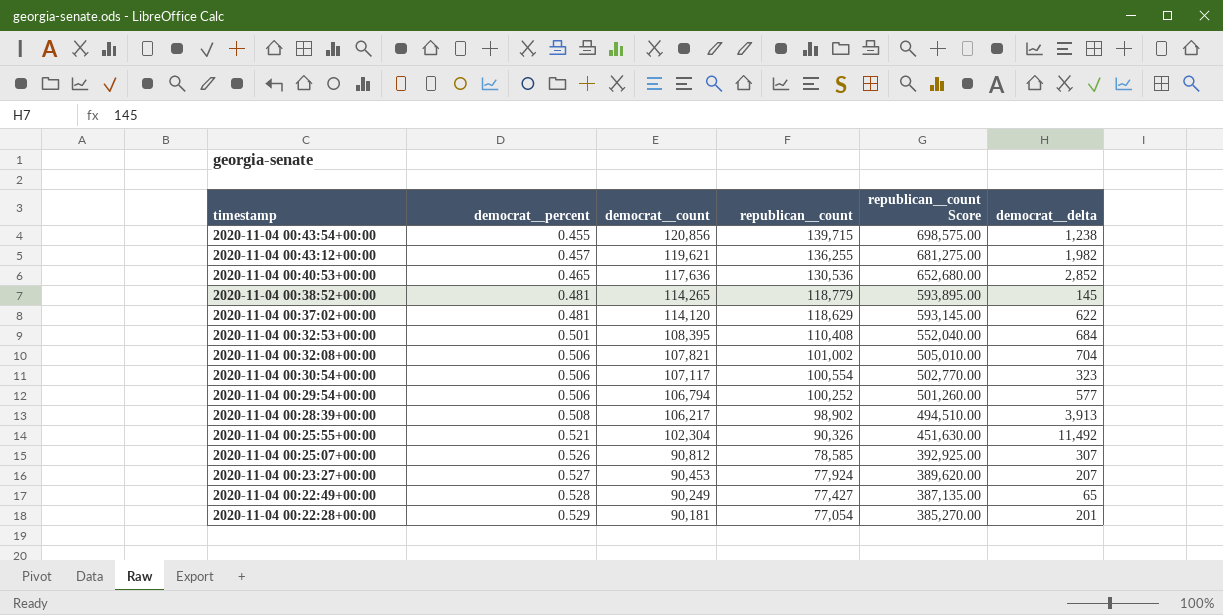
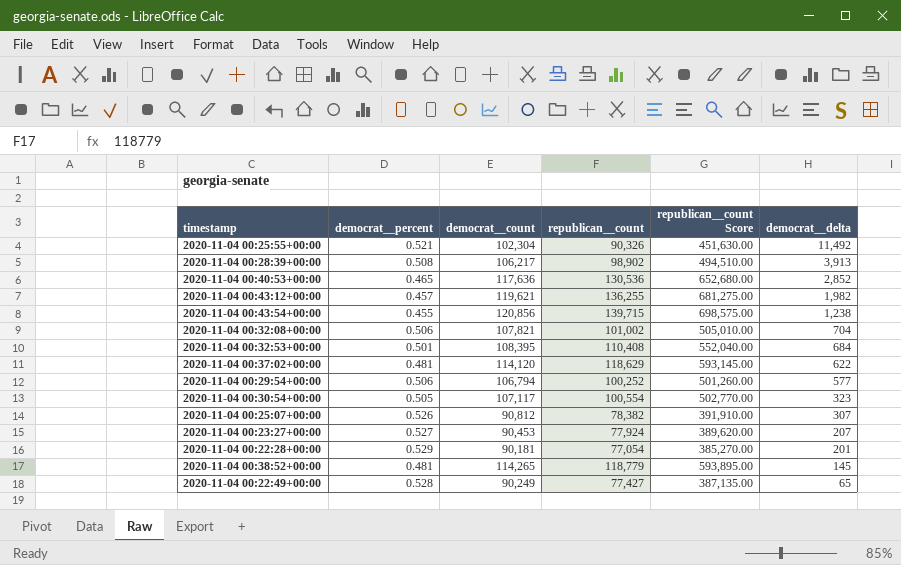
row order: timestamp descending -> democrat__delta descending
2020-11-04 00:30:54+00:00 | democrat__percent: 0.506 -> 0.505
2020-11-04 00:25:07+00:00 | republican__count: 78,585 -> 78,382
2020-11-04 00:25:07+00:00 | republican__count Score: 392,925.00 -> 391,910.00

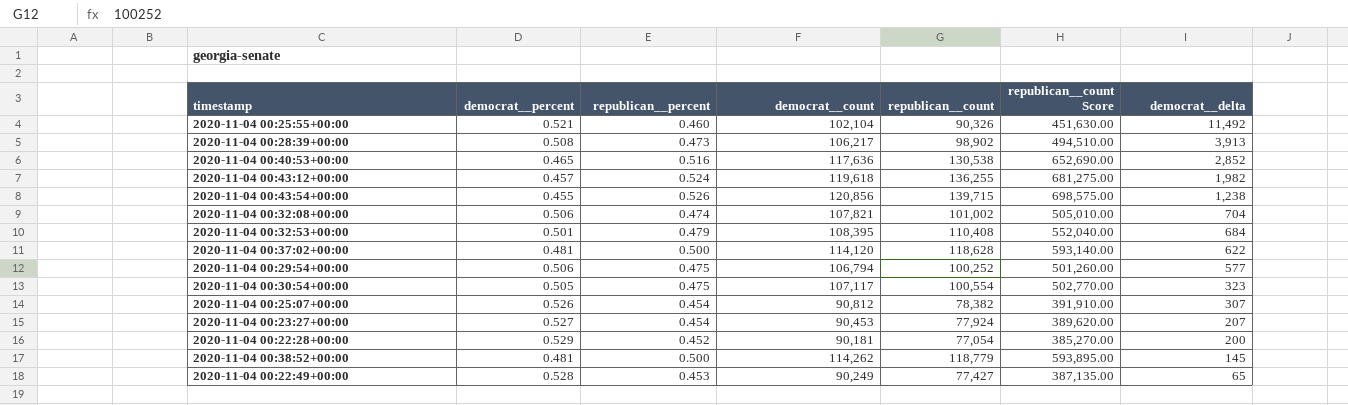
column republican__percent | position: none -> 3
2020-11-04 00:25:55+00:00 | democrat__count: 102,304 -> 102,104
2020-11-04 00:40:53+00:00 | republican__count: 130,536 -> 130,538
2020-11-04 00:40:53+00:00 | republican__count Score: 652,680.00 -> 652,690.00
2020-11-04 00:43:12+00:00 | democrat__count: 119,621 -> 119,618
2020-11-04 00:37:02+00:00 | republican__count: 118,629 -> 118,628
2020-11-04 00:37:02+00:00 | republican__count Score: 593,145.00 -> 593,140.00
2020-11-04 00:22:28+00:00 | democrat__delta: 201 -> 200
2020-11-04 00:38:52+00:00 | democrat__count: 114,265 -> 114,262

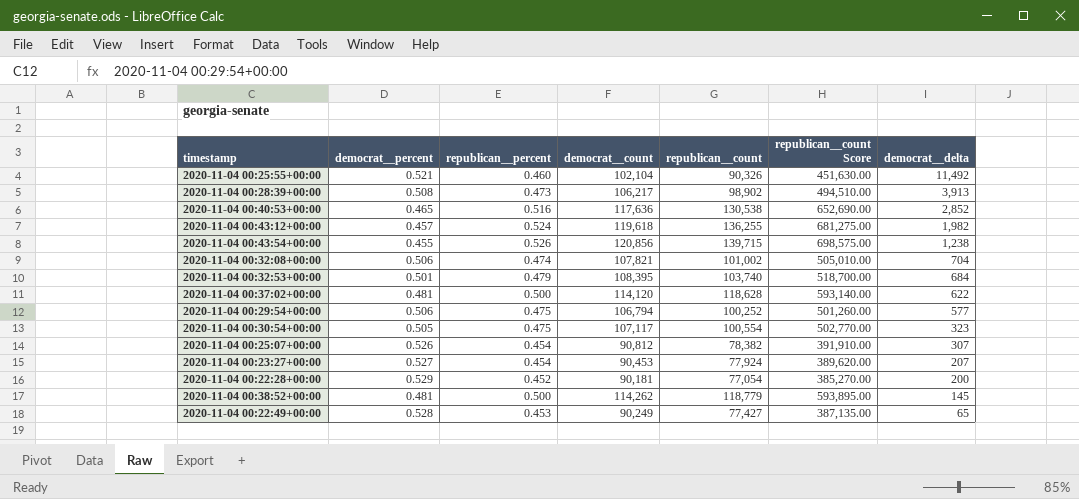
2020-11-04 00:32:53+00:00 | republican__count: 110,408 -> 103,740
2020-11-04 00:32:53+00:00 | republican__count Score: 552,040.00 -> 518,700.00

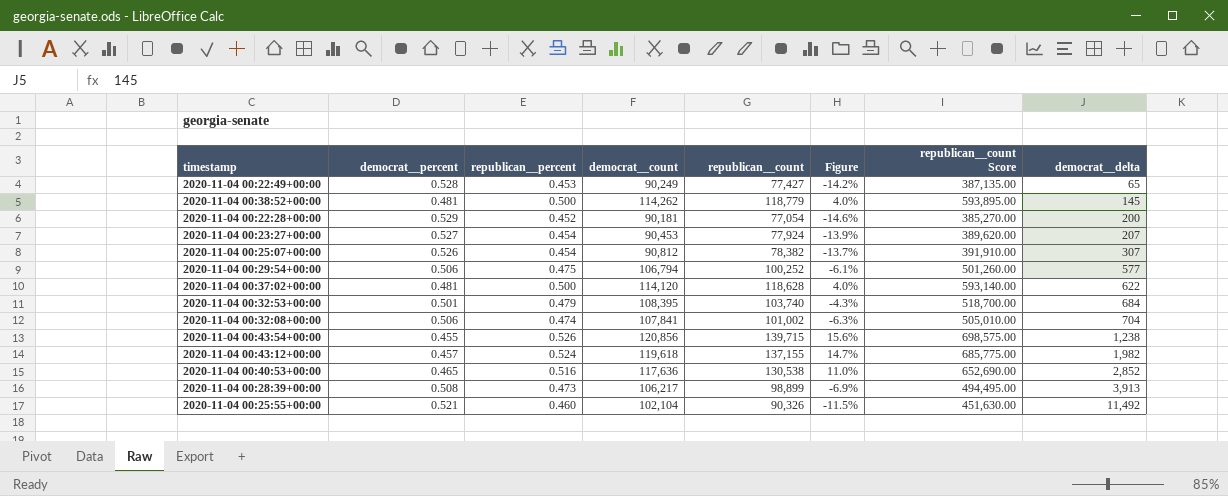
row order: democrat__delta descending -> democrat__delta ascending
column Figure | formula: none -> ([republican__count] - [democrat__count]) / [democrat__count]
row 2020-11-04 00:30:54+00:00: 0.505 | 0.475 | 107,117 | 100,554 | 502,770.00 | 323 -> none
2020-11-04 00:32:08+00:00 | democrat__count: 107,821 -> 107,841
2020-11-04 00:43:12+00:00 | republican__count: 136,255 -> 137,155
2020-11-04 00:43:12+00:00 | republican__count Score: 681,275.00 -> 685,775.00
2020-11-04 00:28:39+00:00 | republican__count: 98,902 -> 98,899
2020-11-04 00:28:39+00:00 | republican__count Score: 494,510.00 -> 494,495.00

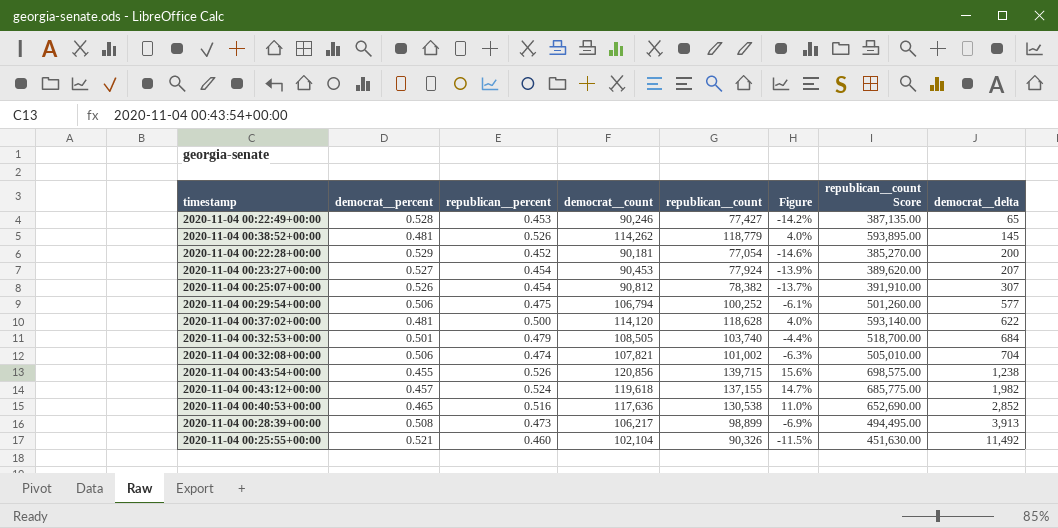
2020-11-04 00:22:49+00:00 | democrat__count: 90,249 -> 90,246
2020-11-04 00:38:52+00:00 | republican__percent: 0.500 -> 0.526
2020-11-04 00:32:53+00:00 | democrat__count: 108,395 -> 108,505
2020-11-04 00:32:53+00:00 | Figure: -4.3% -> -4.4%
2020-11-04 00:32:08+00:00 | democrat__count: 107,841 -> 107,821

